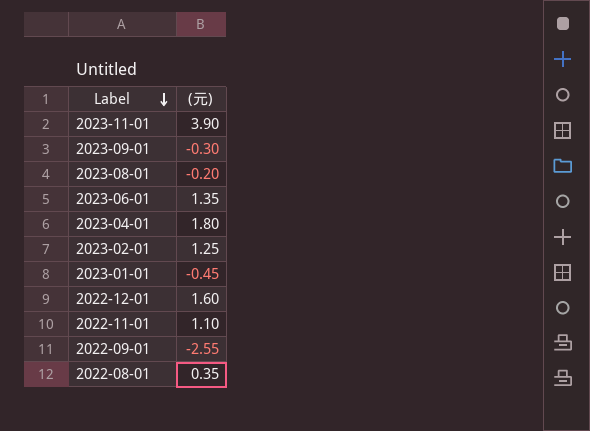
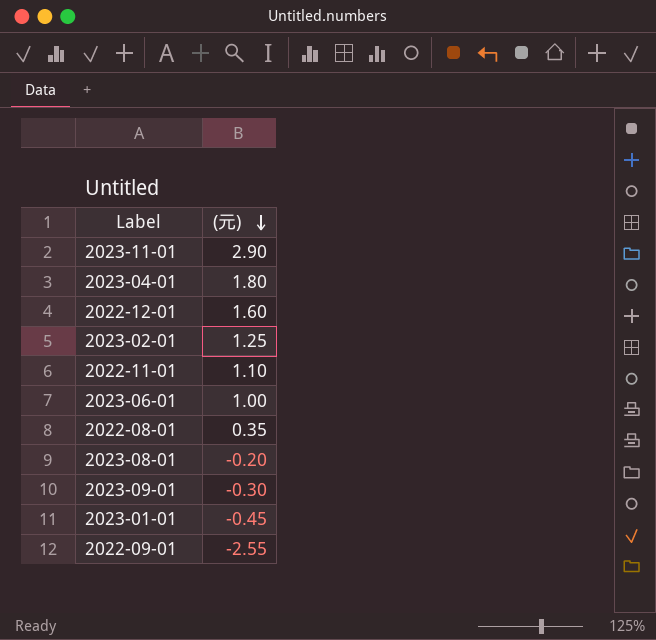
row order: Label descending -> (元) descending
2023-11-01 | (元): 3.90 -> 2.90
2023-06-01 | (元): 1.35 -> 1.00

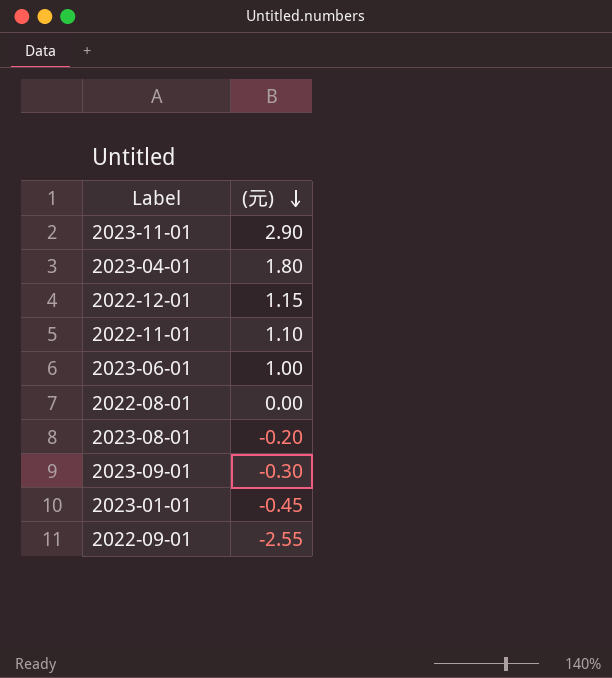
row 2023-02-01: 1.25 -> none
2022-12-01 | (元): 1.60 -> 1.15
2022-08-01 | (元): 0.35 -> 0.00

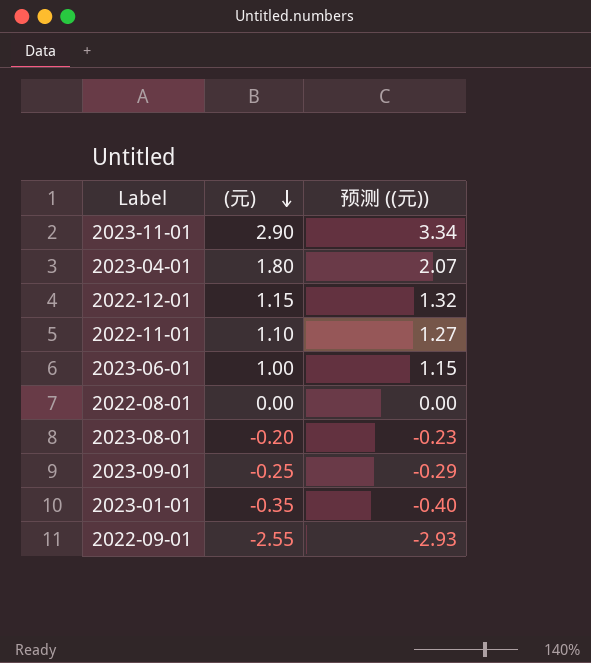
column 预测 ((元)) | formula: none -> [(元)] * 1.15
2023-09-01 | (元): -0.30 -> -0.25
2023-01-01 | (元): -0.45 -> -0.35

